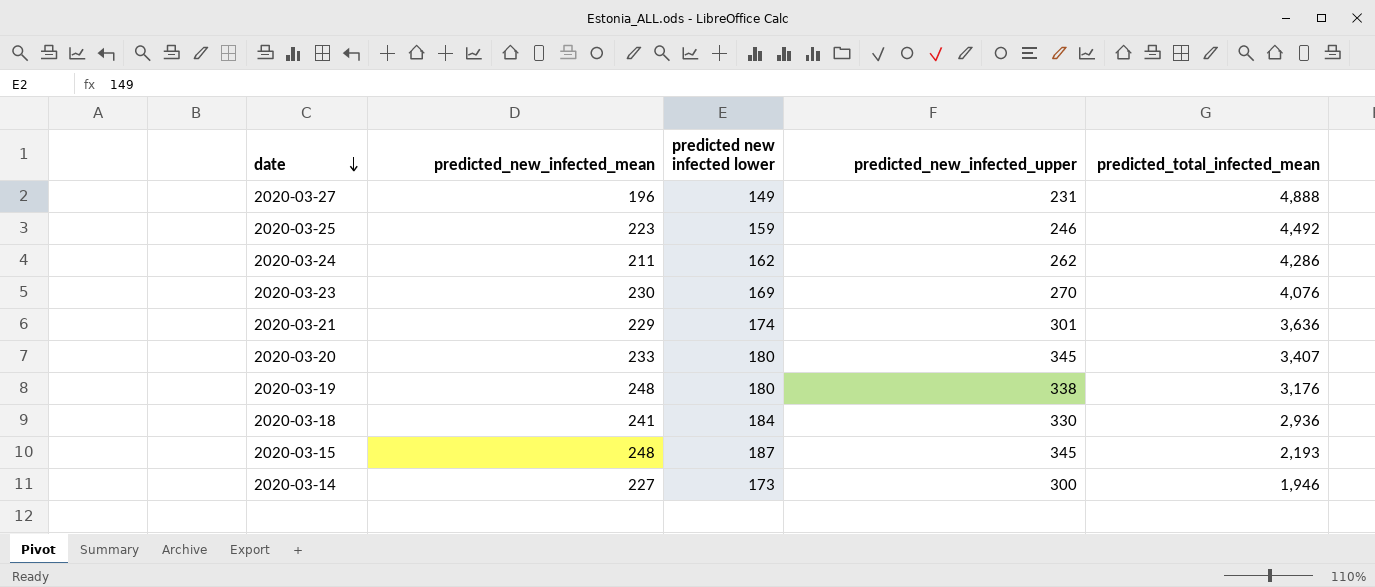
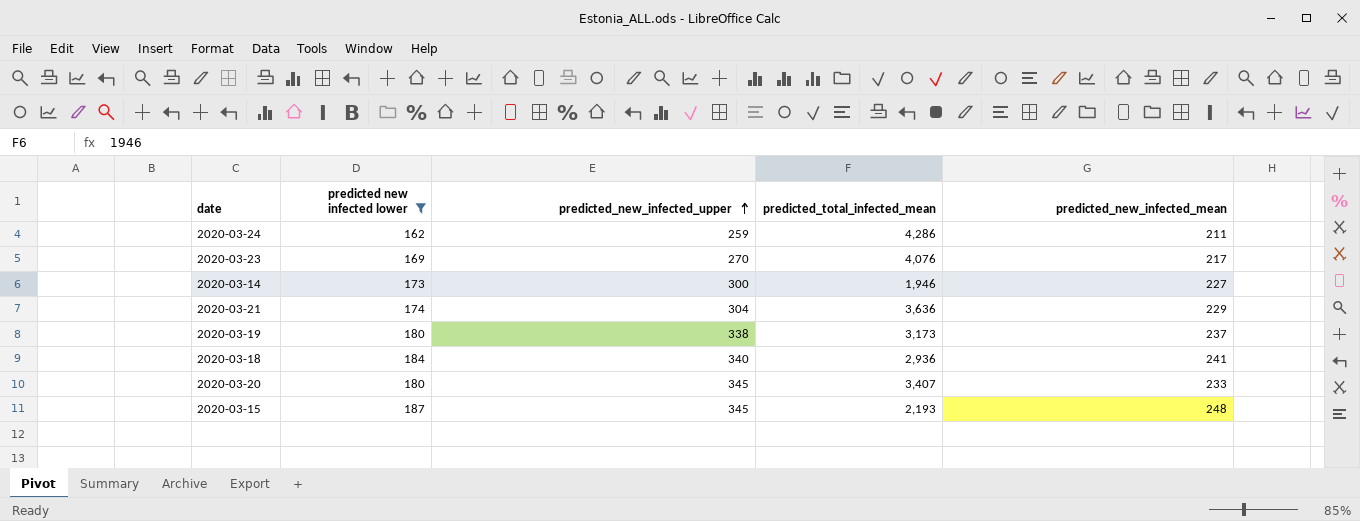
filter: none -> predicted new infected lower >= 162
row order: date descending -> predicted_new_infected_upper ascending
column predicted_new_infected_mean | position: 2 -> 5
2020-03-24 | predicted_new_infected_upper: 262 -> 259
2020-03-23 | predicted_new_infected_mean: 230 -> 217
2020-03-21 | predicted_new_infected_upper: 301 -> 304
2020-03-19 | predicted_total_infected_mean: 3,176 -> 3,173
2020-03-19 | predicted_new_infected_mean: 248 -> 237
2020-03-18 | predicted_new_infected_upper: 330 -> 340

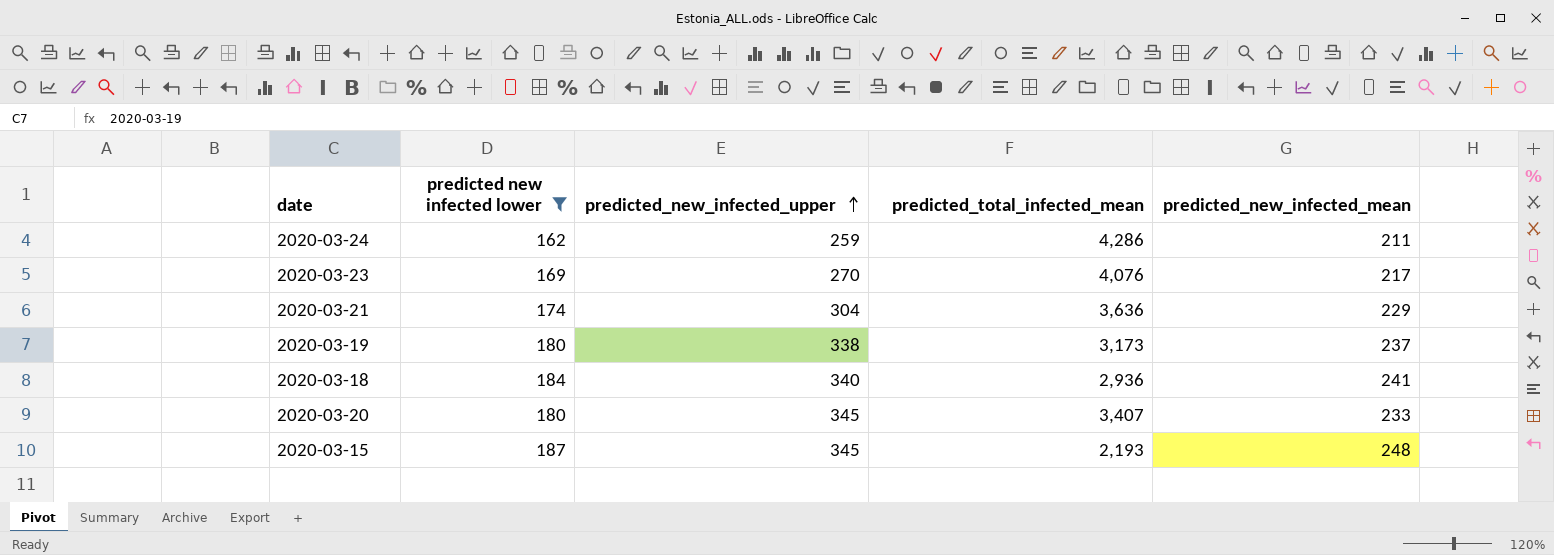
row 2020-03-14: 173 | 300 | 1,946 | 227 -> none

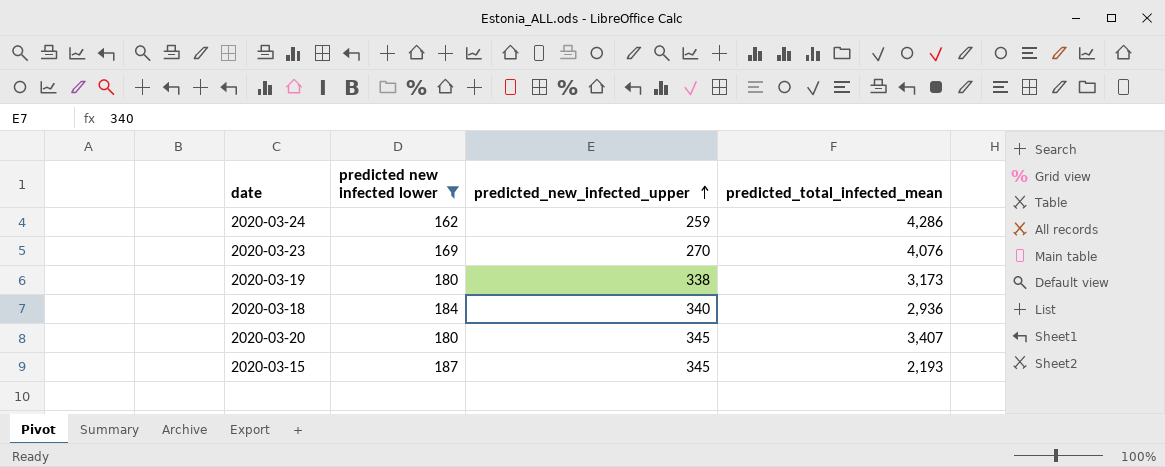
column predicted_new_infected_mean | position: 5 -> none
row 2020-03-21: 174 | 304 | 3,636 | 229 -> none

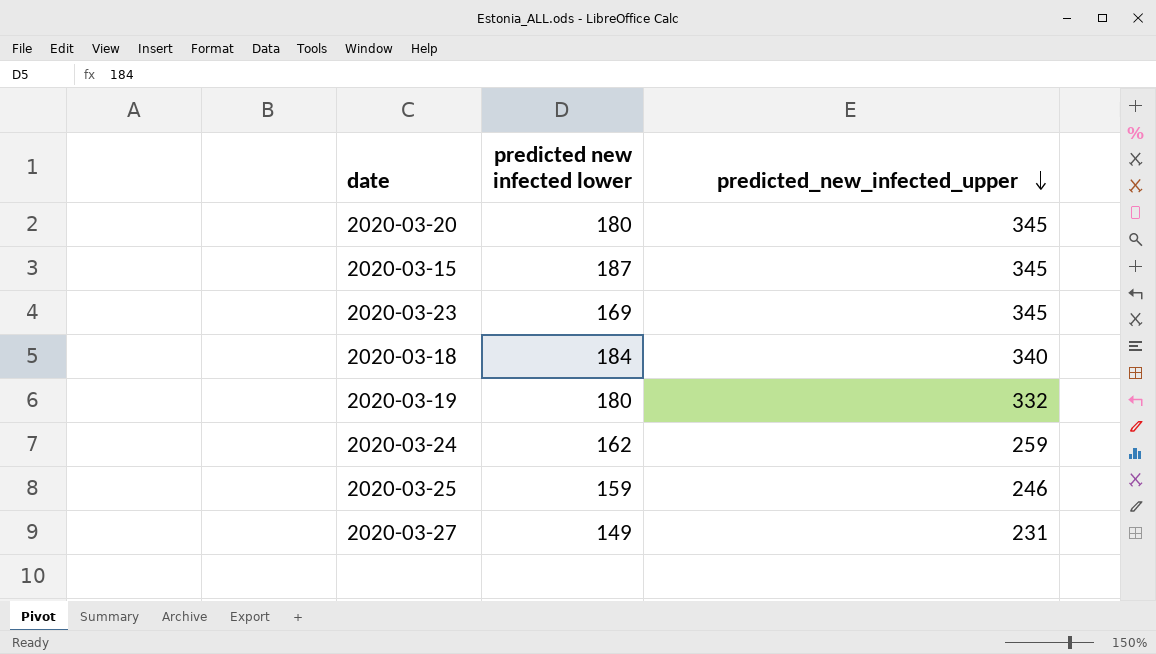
filter: predicted new infected lower >= 162 -> none
row order: predicted_new_infected_upper ascending -> predicted_new_infected_upper descending
column predicted_total_infected_mean | position: 4 -> none
2020-03-23 | predicted_new_infected_upper: 270 -> 345
2020-03-19 | predicted_new_infected_upper: 338 -> 332

